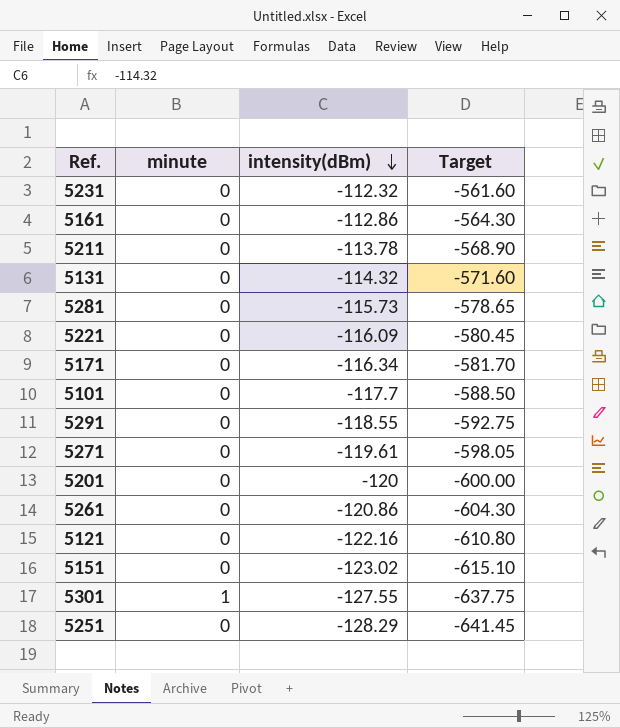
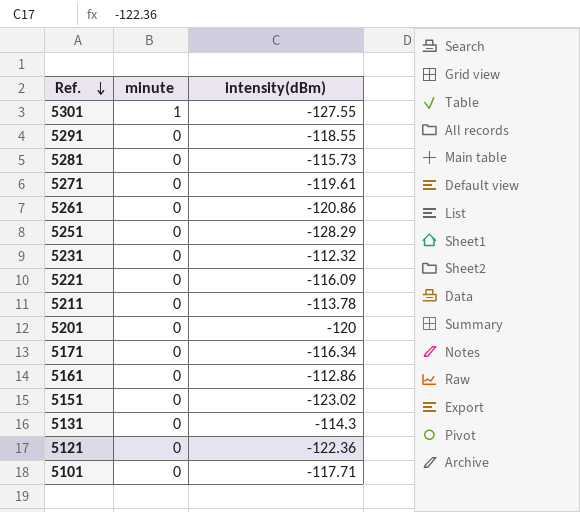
row order: intensity(dBm) descending -> Ref. descending
column Target | formula: [intensity(dBm)] * 5 -> none
5131 | intensity(dBm): -114.32 -> -114.3
5121 | intensity(dBm): -122.16 -> -122.36
5101 | intensity(dBm): -117.7 -> -117.71

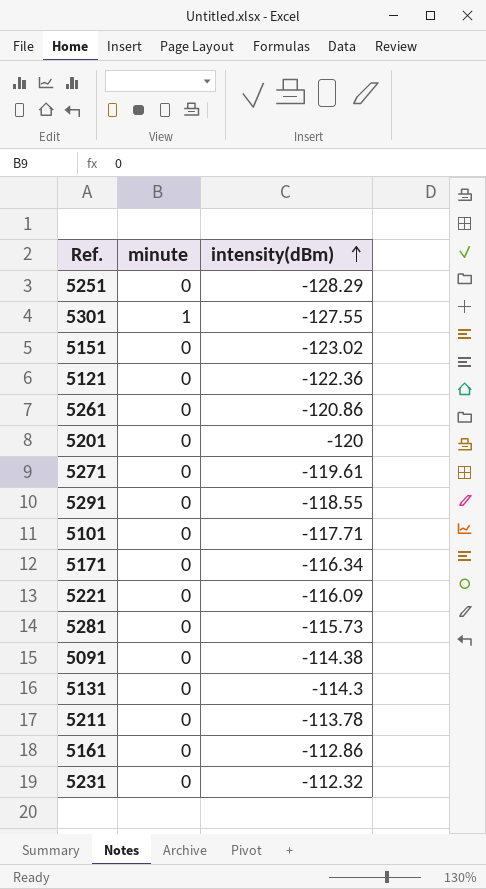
row order: Ref. descending -> intensity(dBm) ascending
row 5091: none -> 0 | -114.38

